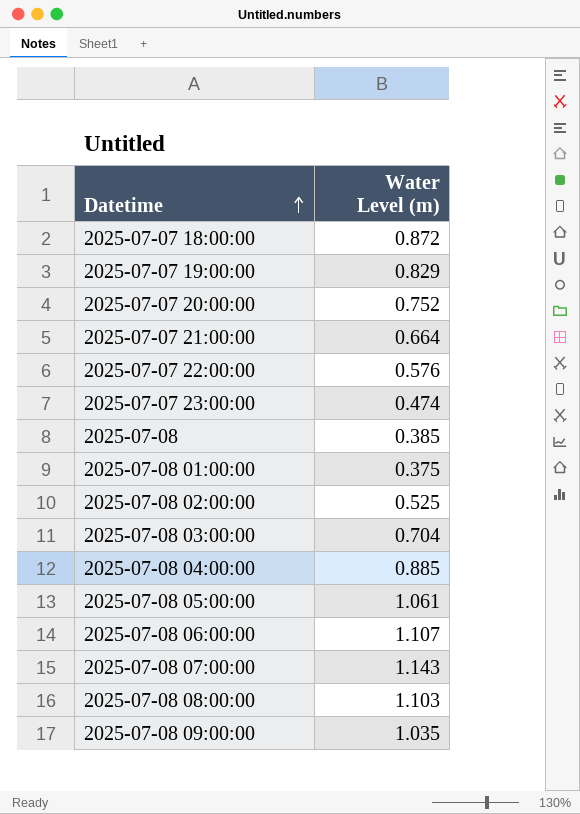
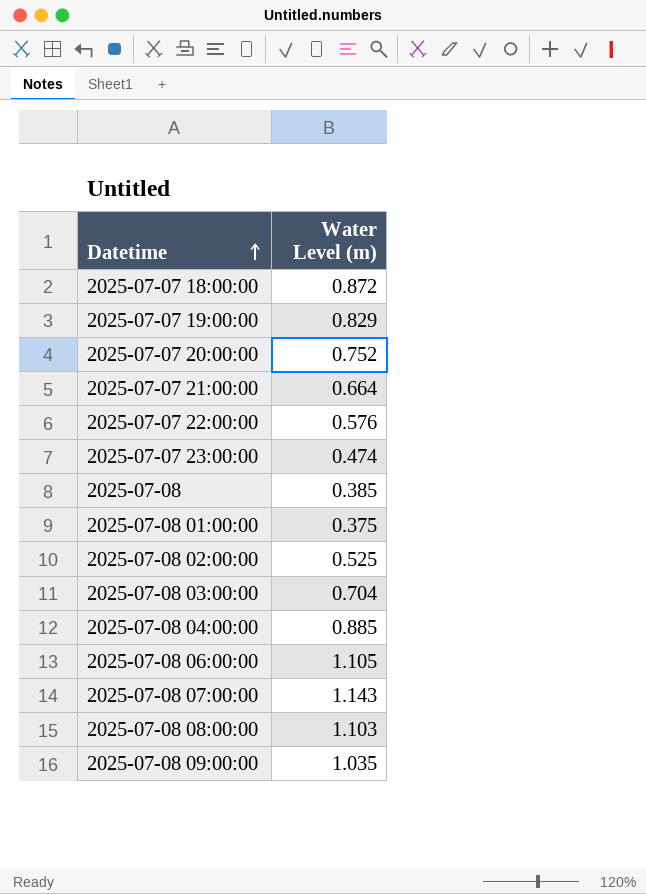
row 2025-07-08 05:00:00: 1.061 -> none
2025-07-08 06:00:00 | Water Level (m): 1.107 -> 1.105

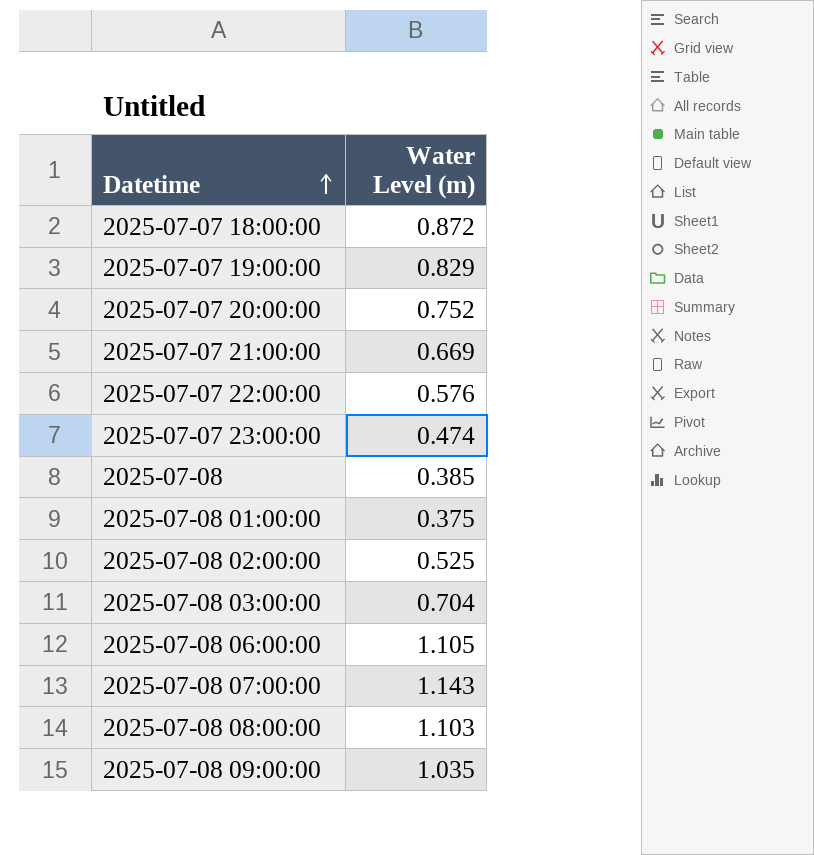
row 2025-07-08 04:00:00: 0.885 -> none
2025-07-07 21:00:00 | Water Level (m): 0.664 -> 0.669

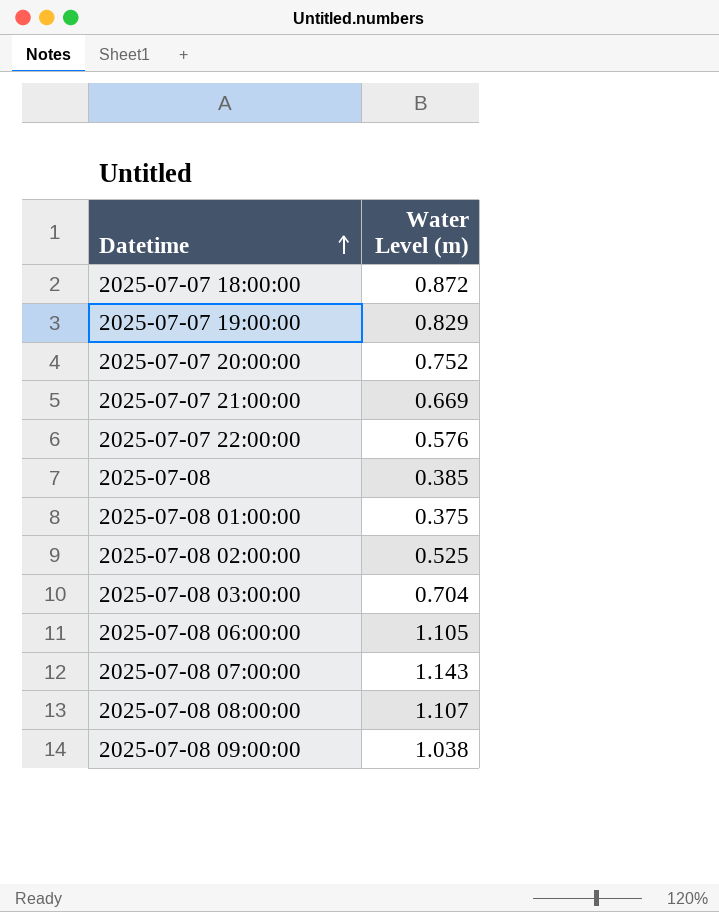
row 2025-07-07 23:00:00: 0.474 -> none
2025-07-08 08:00:00 | Water Level (m): 1.103 -> 1.107
2025-07-08 09:00:00 | Water Level (m): 1.035 -> 1.038

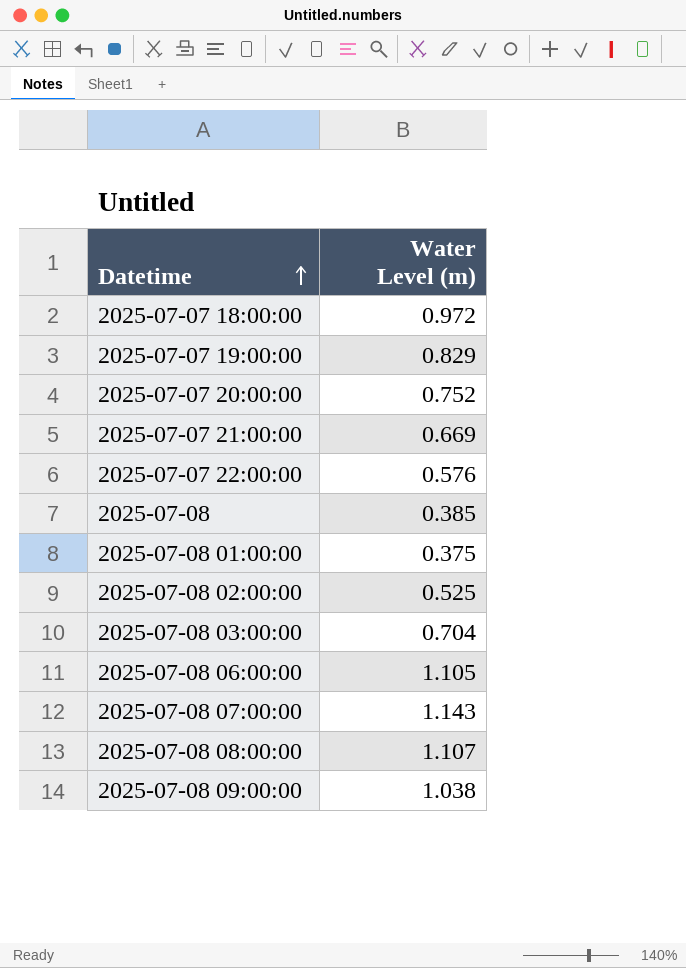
2025-07-07 18:00:00 | Water Level (m): 0.872 -> 0.972

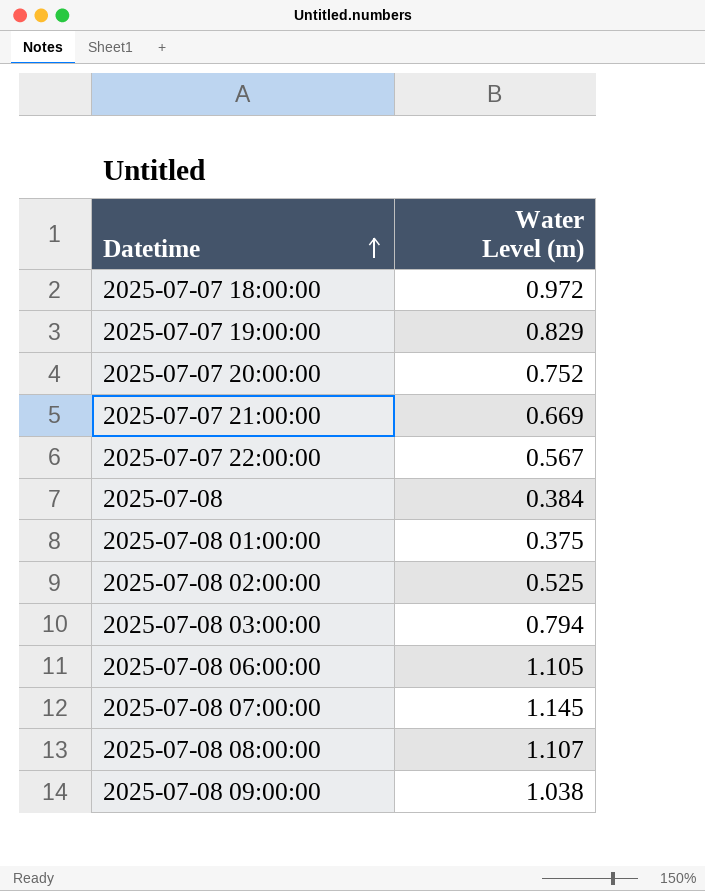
2025-07-07 22:00:00 | Water Level (m): 0.576 -> 0.567
2025-07-08 | Water Level (m): 0.385 -> 0.384
2025-07-08 03:00:00 | Water Level (m): 0.704 -> 0.794
2025-07-08 07:00:00 | Water Level (m): 1.143 -> 1.145

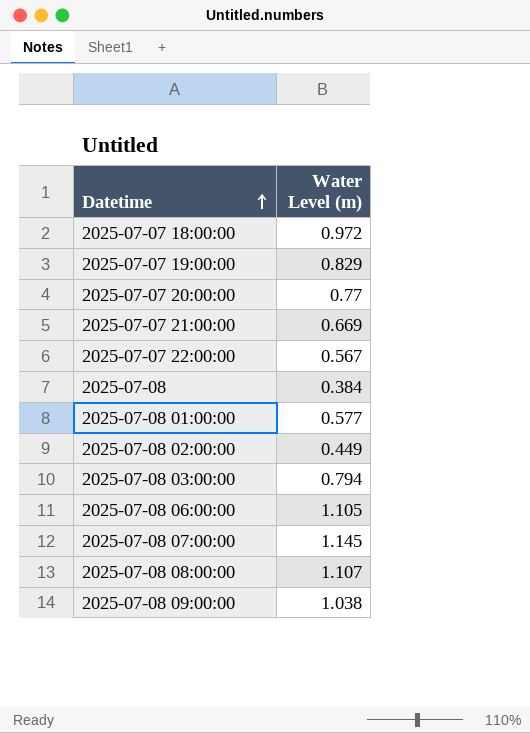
2025-07-07 20:00:00 | Water Level (m): 0.752 -> 0.77
2025-07-08 01:00:00 | Water Level (m): 0.375 -> 0.577
2025-07-08 02:00:00 | Water Level (m): 0.525 -> 0.449

